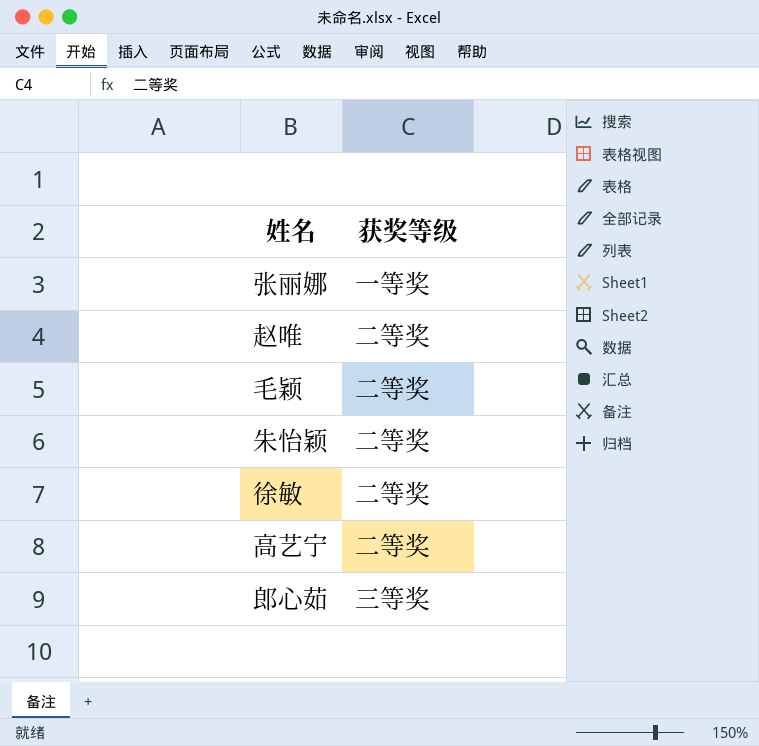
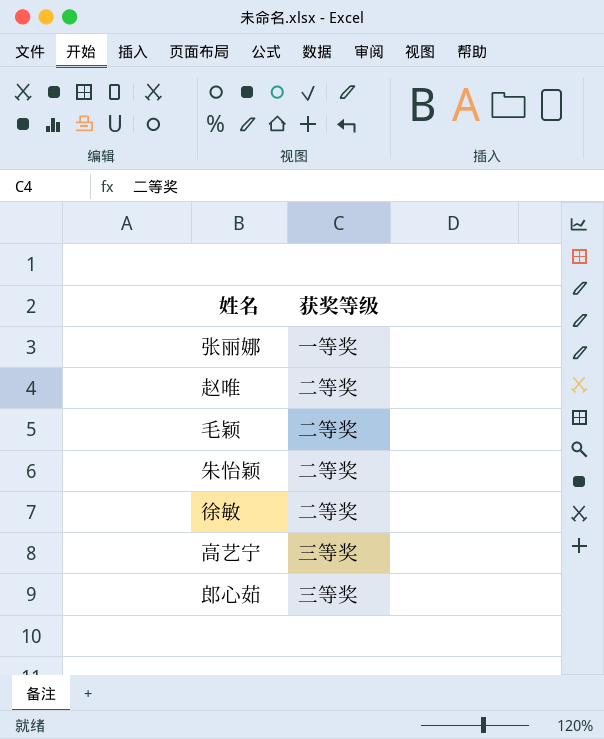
高艺宁 | 获奖等级: 二等奖 -> 三等奖

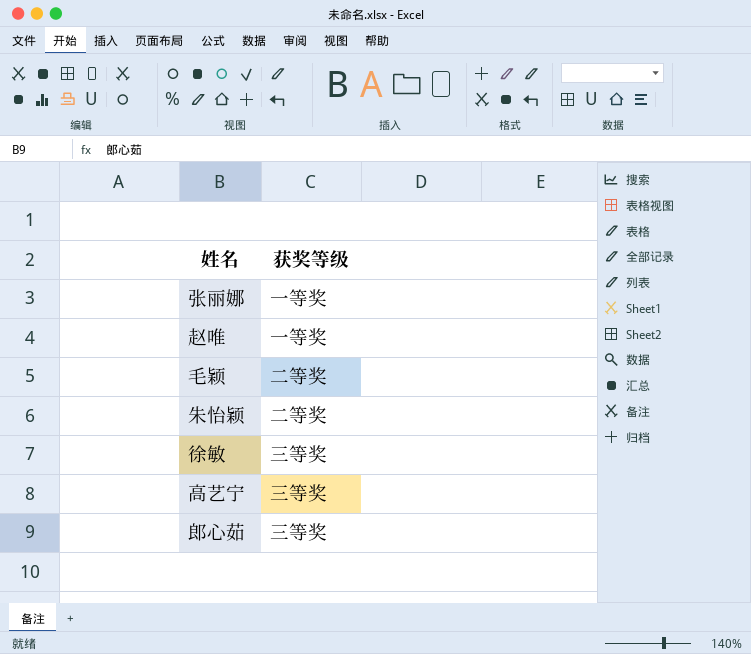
赵唯 | 获奖等级: 二等奖 -> 一等奖
徐敏 | 获奖等级: 二等奖 -> 三等奖

